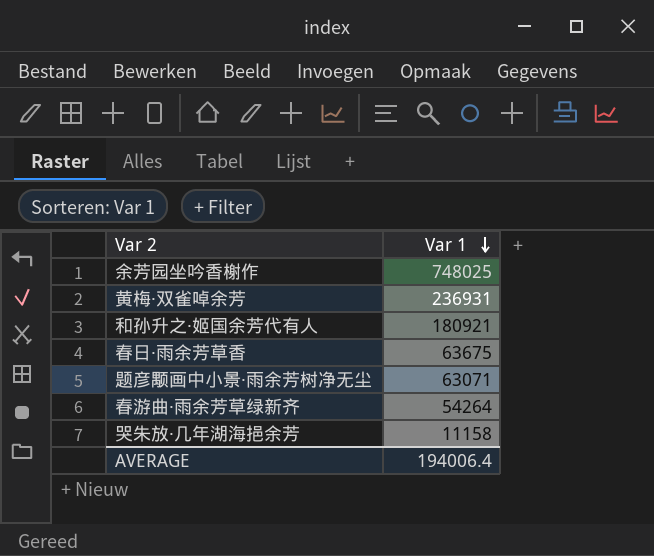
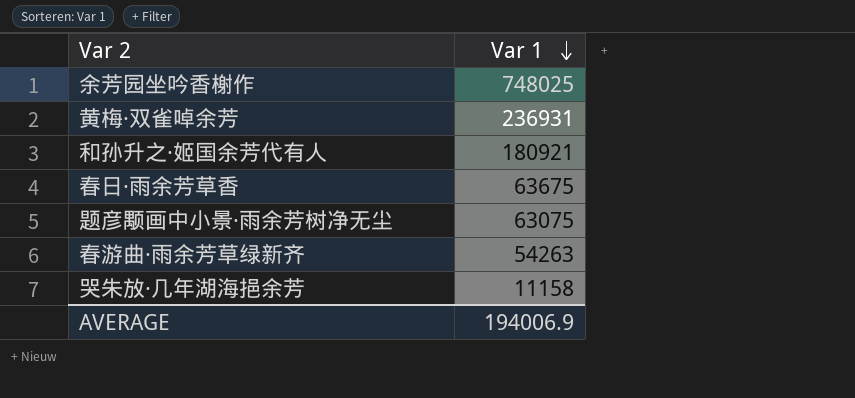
题彦颙画中小景·雨余芳树净无尘 | Var 1: 63071 -> 63075
春游曲·雨余芳草绿新齐 | Var 1: 54264 -> 54263
AVERAGE | Var 1: 194006.4 -> 194006.9

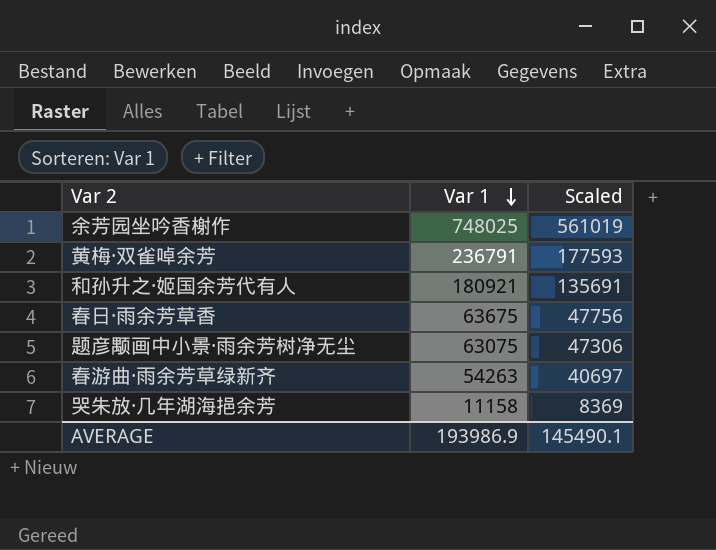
column Scaled | formula: none -> [Var 1] * 0.75
黄梅·双雀啅余芳 | Var 1: 236931 -> 236791
AVERAGE | Var 1: 194006.9 -> 193986.9

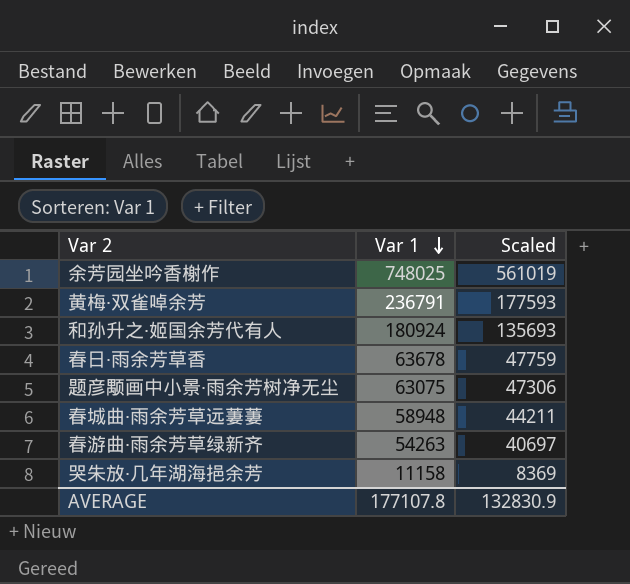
和孙升之·姬国余芳代有人 | Var 1: 180921 -> 180924
和孙升之·姬国余芳代有人 | Scaled: 135691 -> 135693
春日·雨余芳草香 | Var 1: 63675 -> 63678
春日·雨余芳草香 | Scaled: 47756 -> 47759
row 春城曲·雨余芳草远萋萋: none -> 58948 | 44211
AVERAGE | Var 1: 193986.9 -> 177107.8
AVERAGE | Scaled: 145490.1 -> 132830.9

